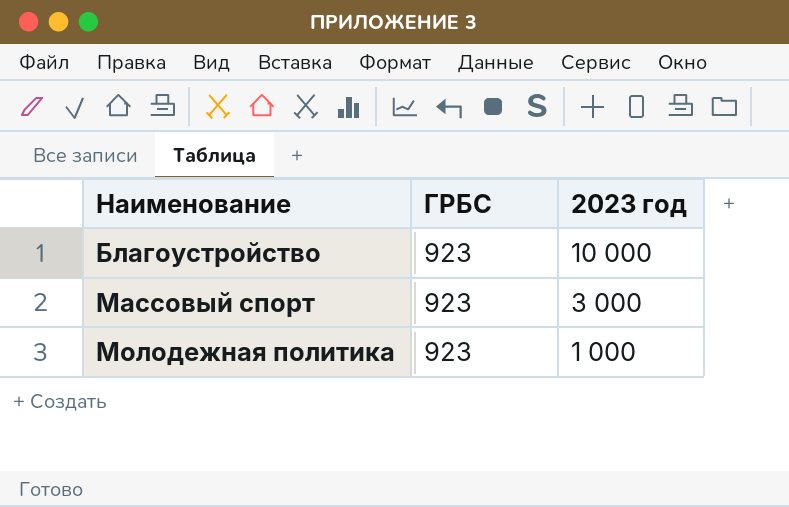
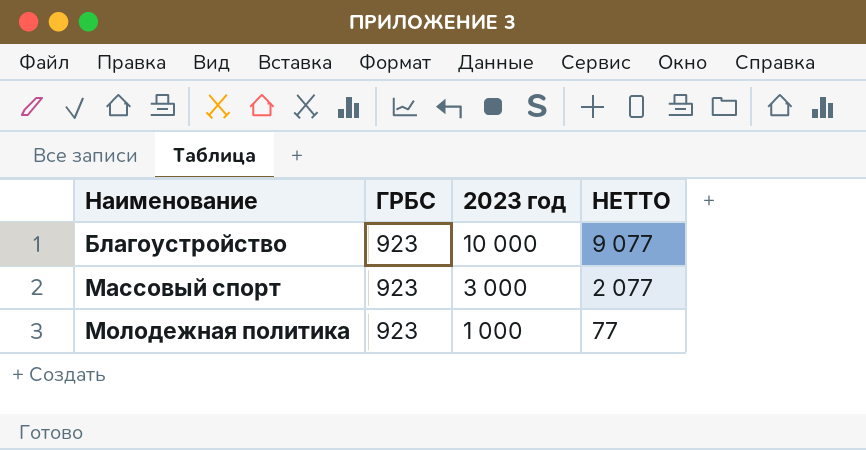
column НЕТТО | formula: none -> [2023 год] - [ГРБС]

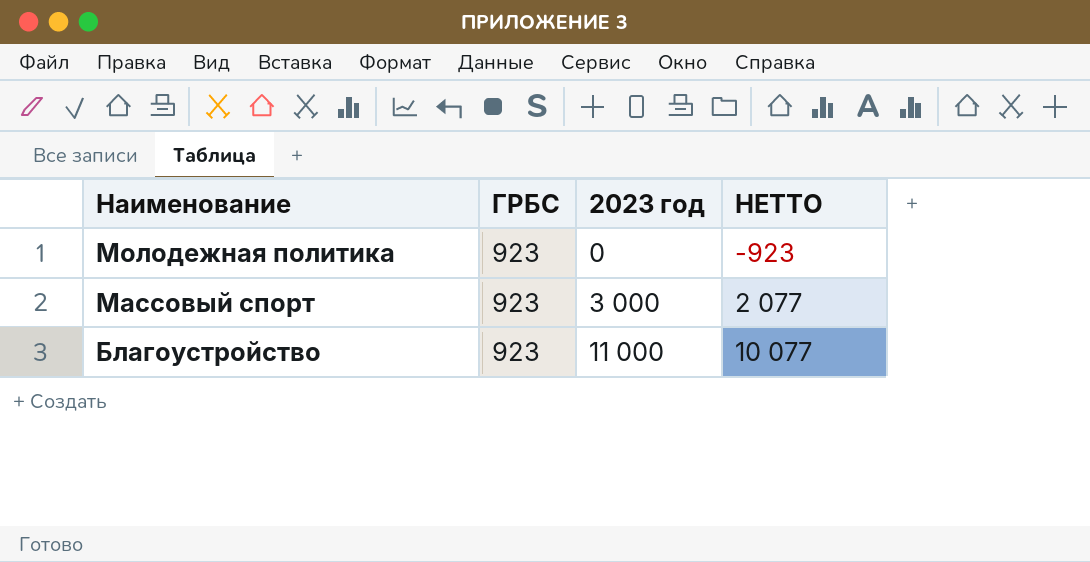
row order: Наименование ascending -> Наименование descending
Молодежная политика | 2023 год: 1 000 -> 0
Молодежная политика | НЕТТО: 77 -> -923
Благоустройство | 2023 год: 10 000 -> 11 000
Благоустройство | НЕТТО: 9 077 -> 10 077

